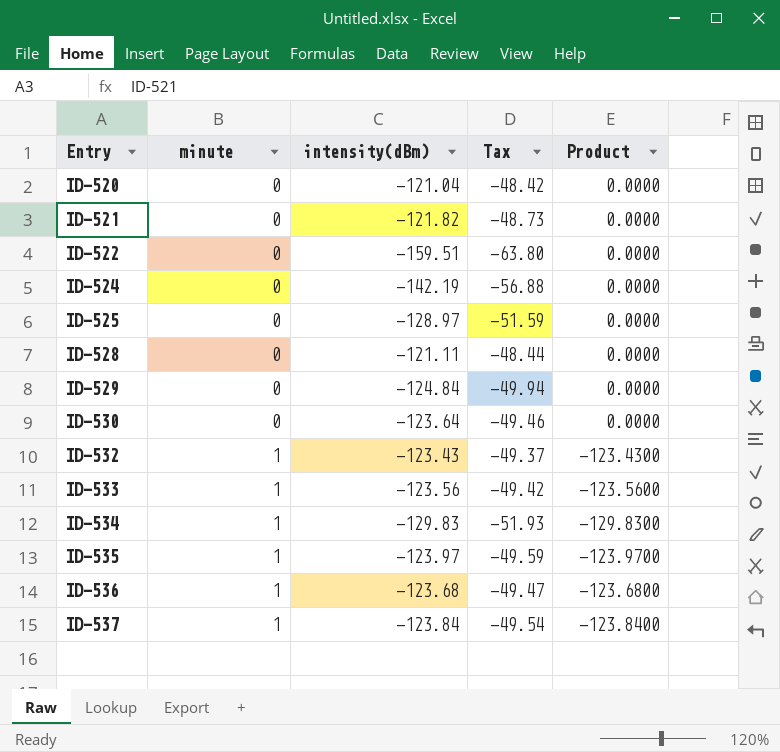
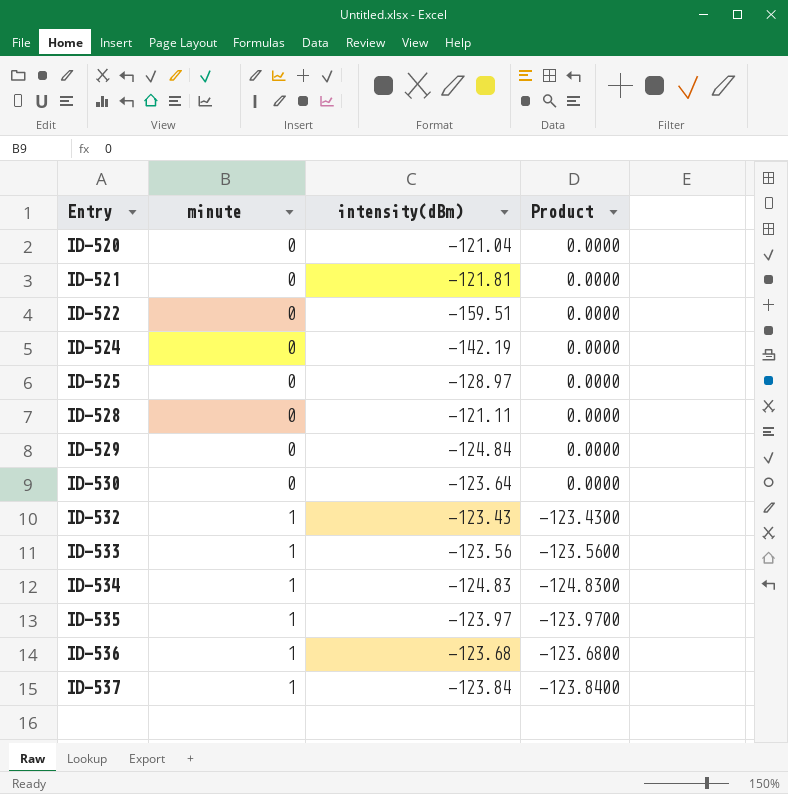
column Tax | formula: [intensity(dBm)] * 0.4 -> none
ID-521 | intensity(dBm): -121.82 -> -121.81
ID-534 | intensity(dBm): -129.83 -> -124.83
ID-534 | Product: -129.8300 -> -124.8300

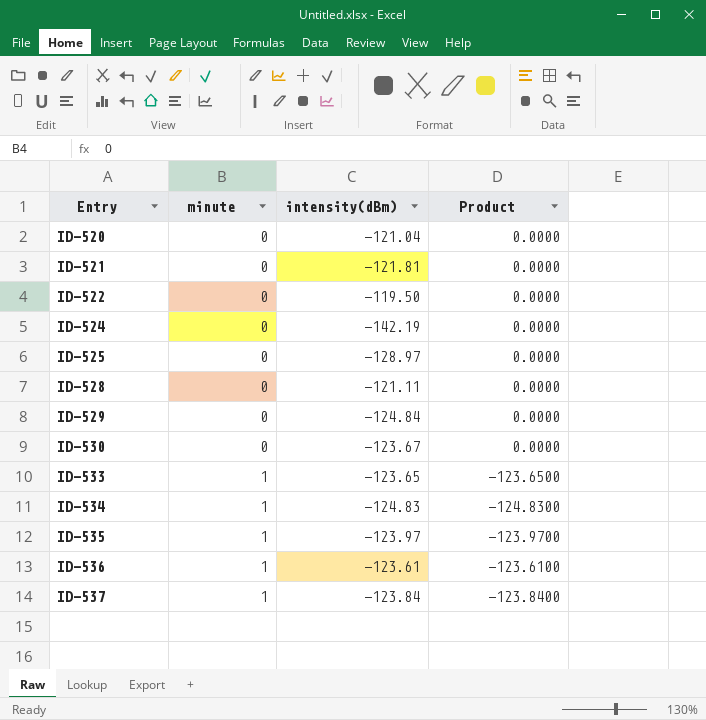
row ID-532: 1 | -123.43 | -123.4300 -> none
ID-522 | intensity(dBm): -159.51 -> -119.50
ID-530 | intensity(dBm): -123.64 -> -123.67
ID-533 | intensity(dBm): -123.56 -> -123.65
ID-533 | Product: -123.5600 -> -123.6500
ID-536 | intensity(dBm): -123.68 -> -123.61
ID-536 | Product: -123.6800 -> -123.6100

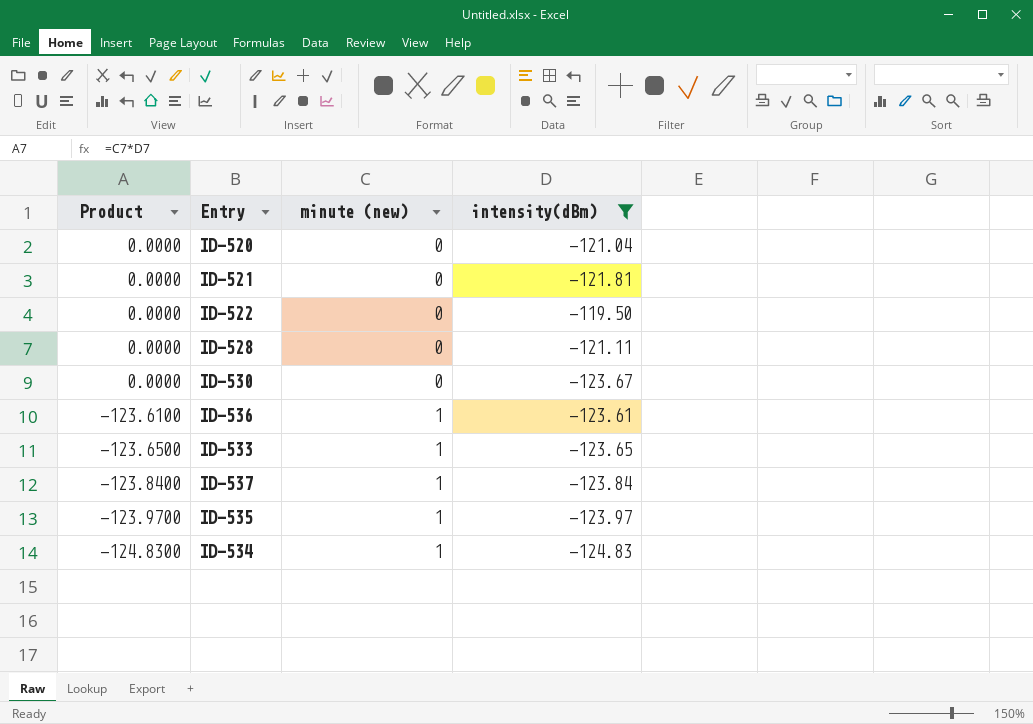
filter: none -> intensity(dBm) >= -124.83
row order: Entry ascending -> Product descending
column Product | position: 4 -> 1
column name: minute -> minute (new)

